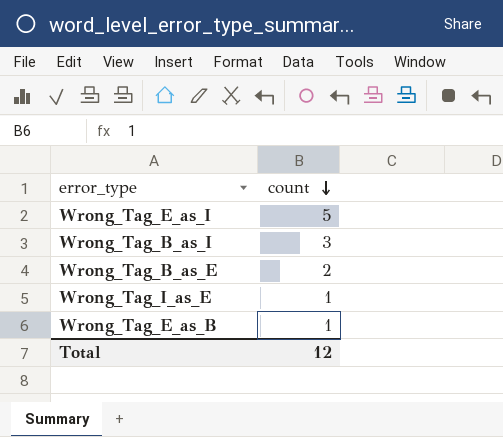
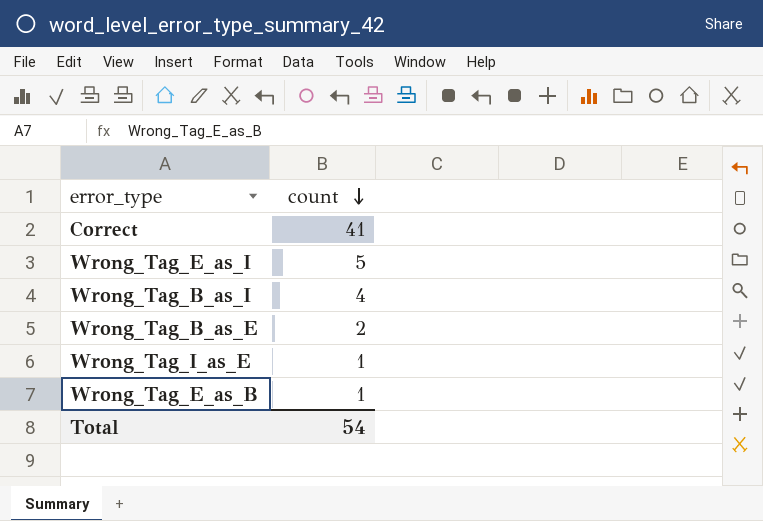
row Correct: none -> 41
Wrong_Tag_B_as_I | count: 3 -> 4
Total | count: 12 -> 54

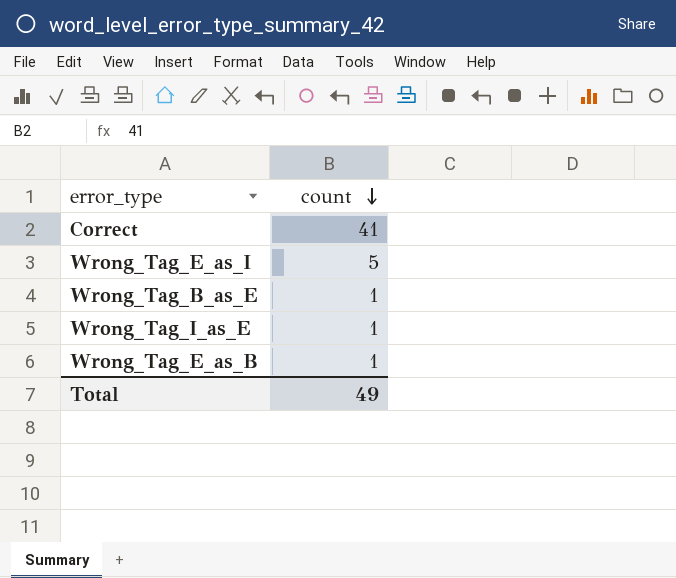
row Wrong_Tag_B_as_I: 4 -> none
Wrong_Tag_B_as_E | count: 2 -> 1
Total | count: 54 -> 49

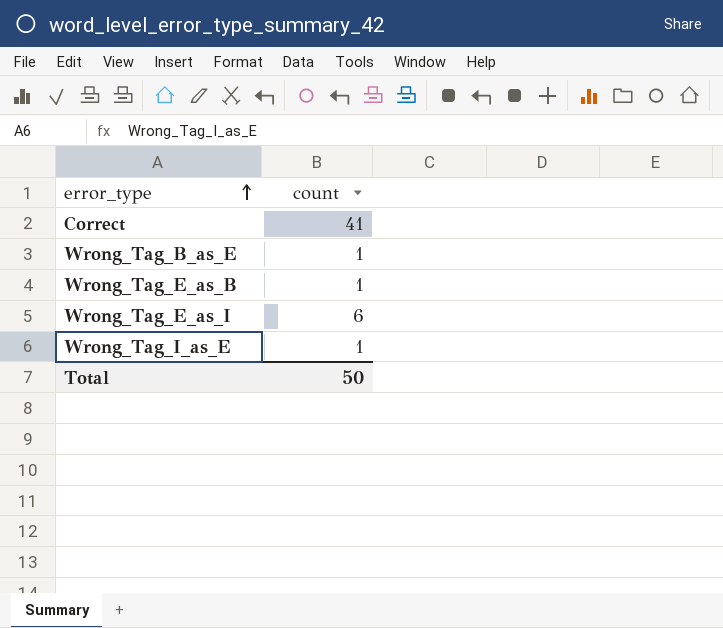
row order: count descending -> error_type ascending
Wrong_Tag_E_as_I | count: 5 -> 6
Total | count: 49 -> 50

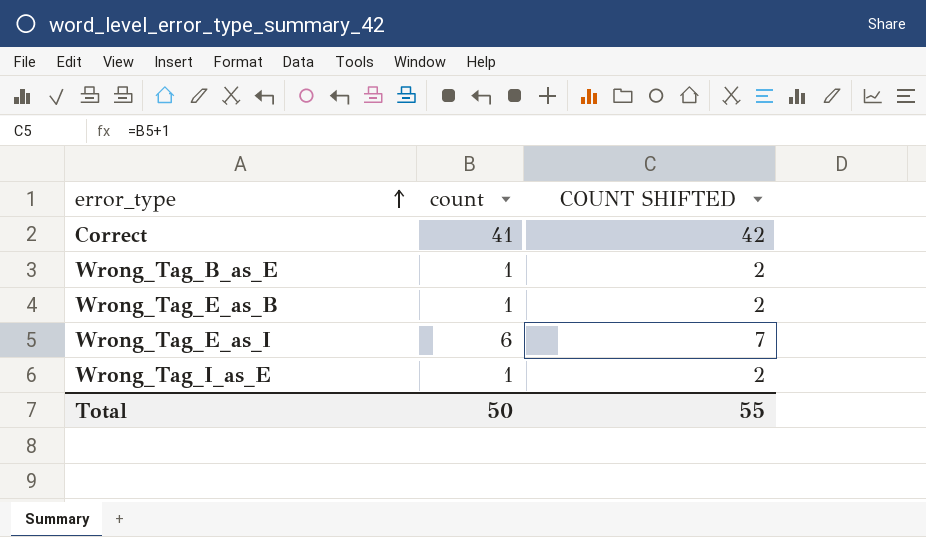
column COUNT SHIFTED | formula: none -> [count] + 1

